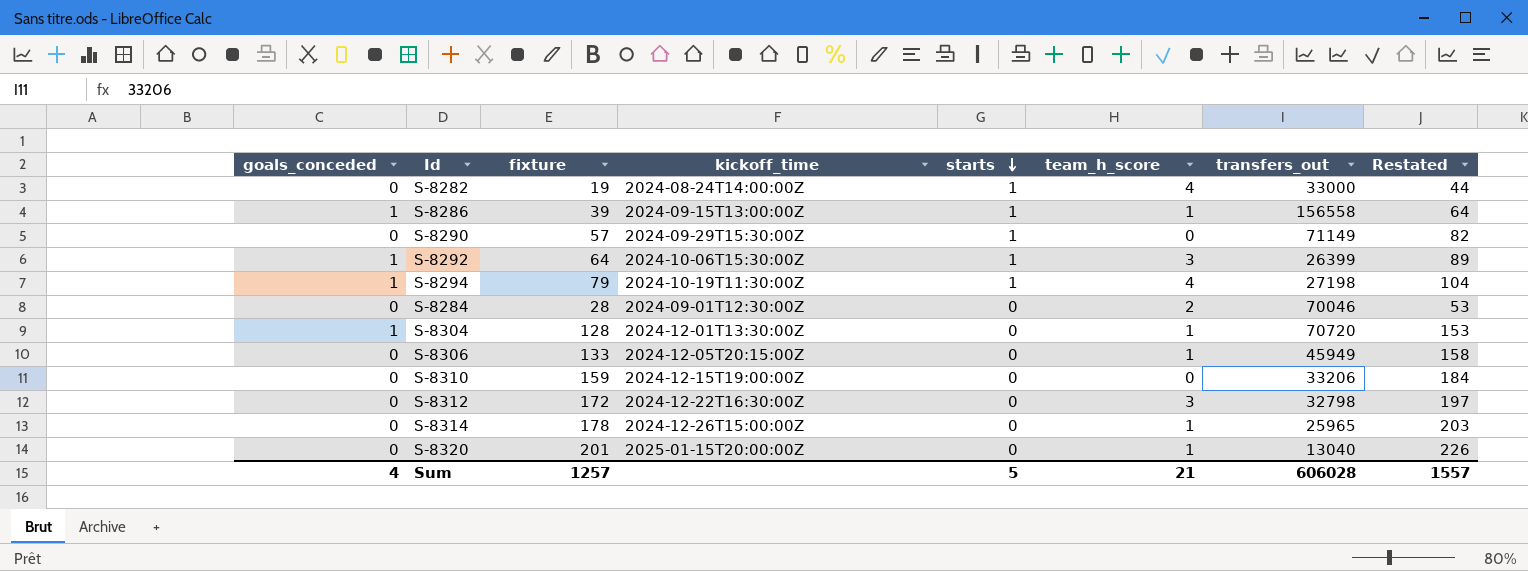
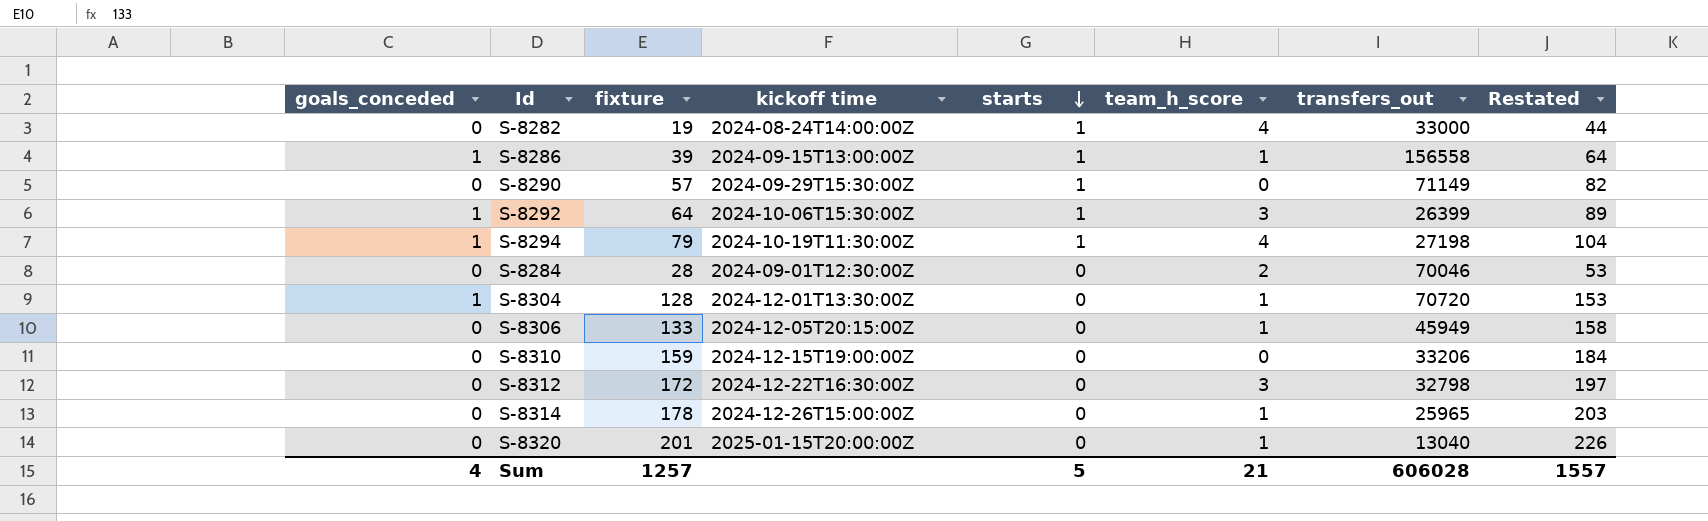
column name: kickoff_time -> kickoff time

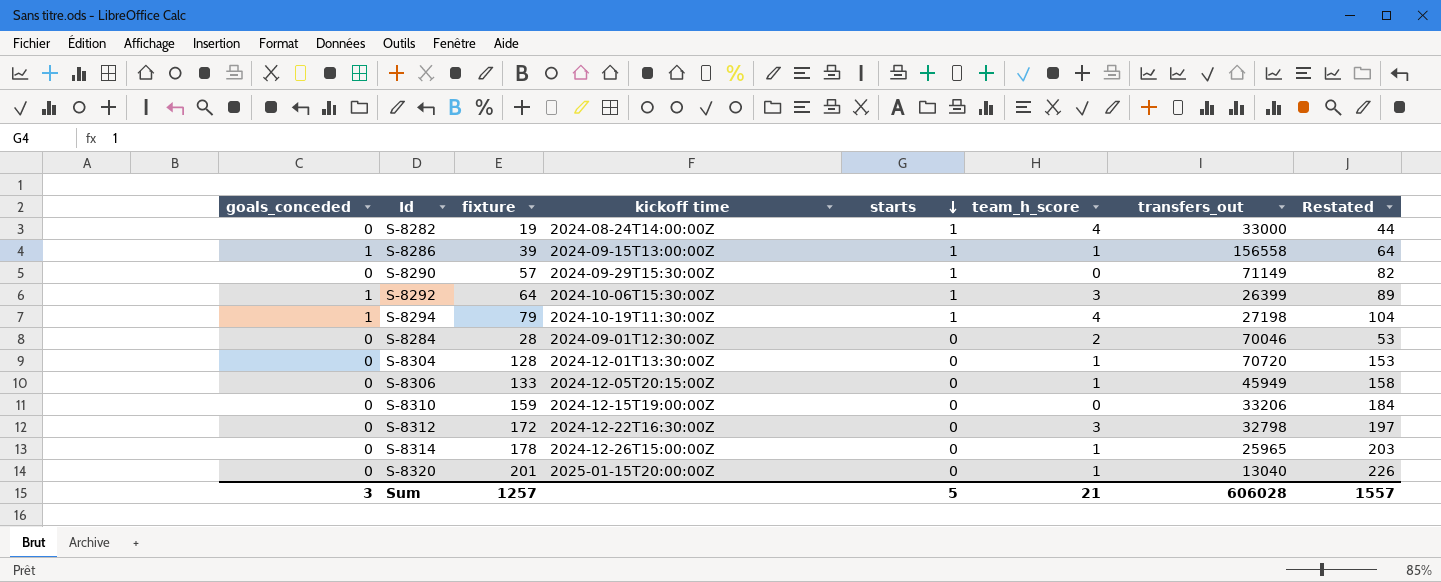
S-8304 | goals_conceded: 1 -> 0
Sum | goals_conceded: 4 -> 3

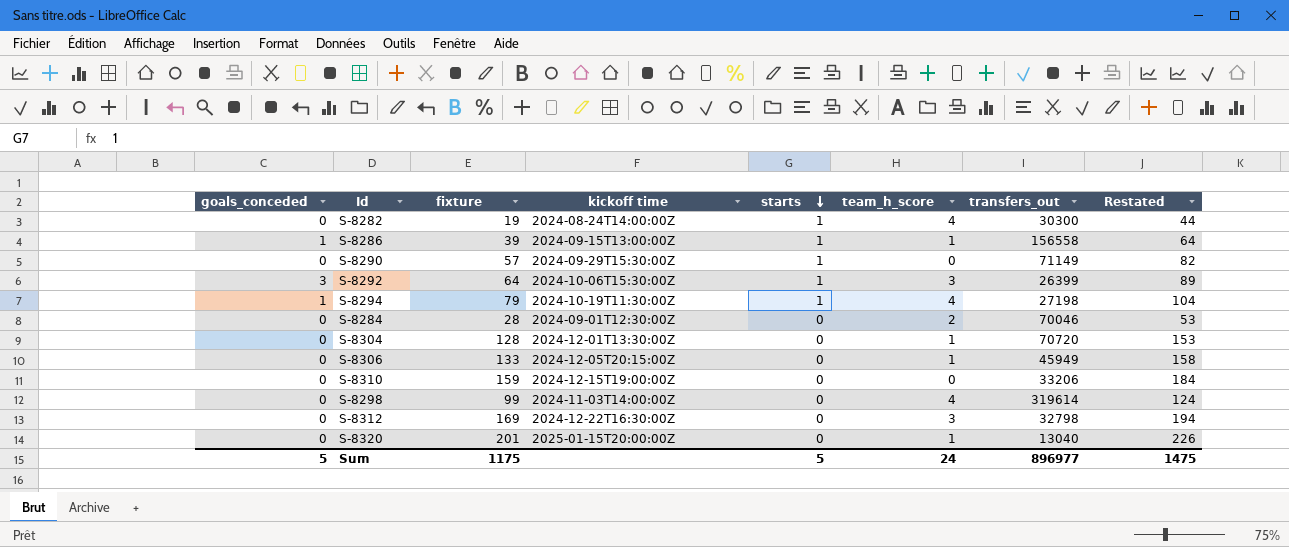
row S-8314: 0 | 178 | 2024-12-26T15:00:00Z | 0 | 1 | 25965 | 203 -> none
S-8282 | transfers_out: 33000 -> 30300
S-8292 | goals_conceded: 1 -> 3
row S-8298: none -> 0 | 99 | 2024-11-03T14:00:00Z | 0 | 4 | 319614 | 124
S-8312 | fixture: 172 -> 169
S-8312 | Restated: 197 -> 194
Sum | goals_conceded: 3 -> 5
Sum | fixture: 1257 -> 1175
Sum | team_h_score: 21 -> 24
Sum | transfers_out: 606028 -> 896977
Sum | Restated: 1557 -> 1475

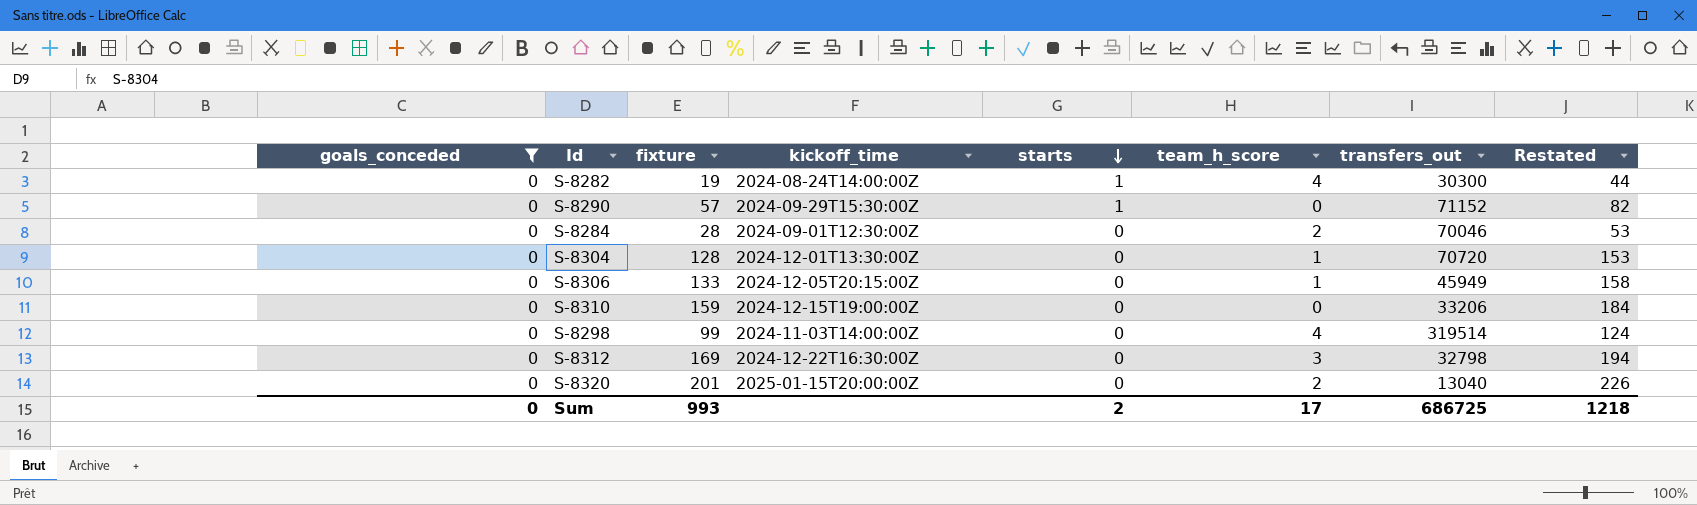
filter: none -> goals_conceded = 0
column name: kickoff time -> kickoff_time
S-8290 | transfers_out: 71149 -> 71152
S-8298 | transfers_out: 319614 -> 319514
S-8320 | team_h_score: 1 -> 2
Sum | goals_conceded: 5 -> 0
Sum | fixture: 1175 -> 993
Sum | starts: 5 -> 2
Sum | team_h_score: 24 -> 17
Sum | transfers_out: 896977 -> 686725
Sum | Restated: 1475 -> 1218

